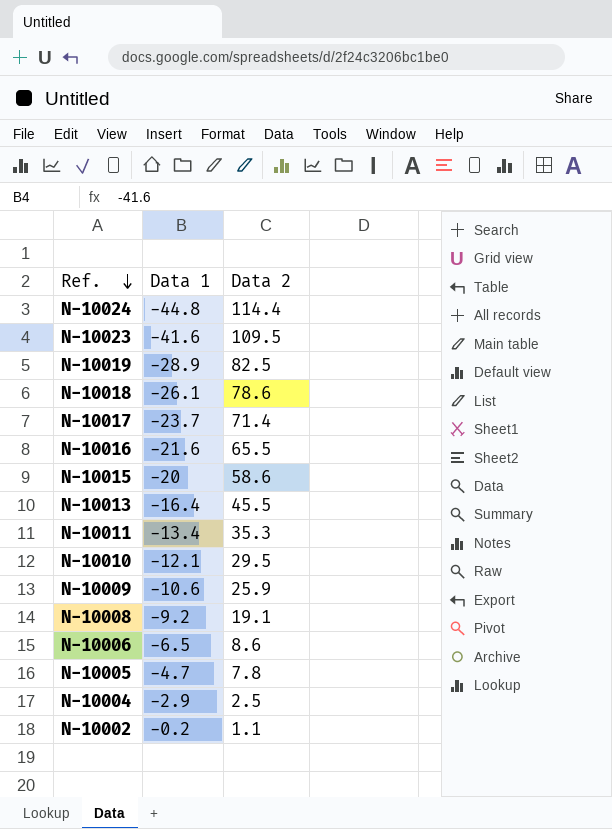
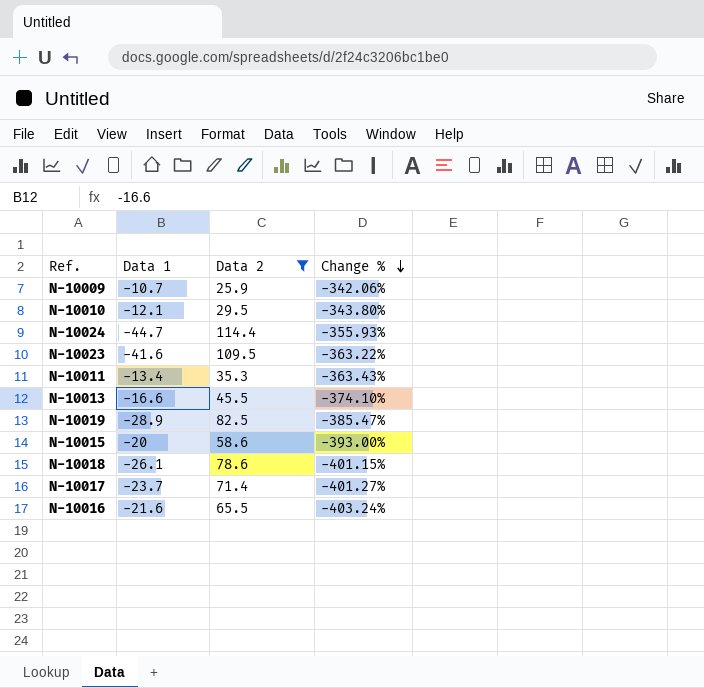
filter: none -> Data 2 >= 25.9
row order: Ref. descending -> Change % descending
column Change % | formula: none -> ([Data 2] - [Data 1]) / [Data 1]
N-10009 | Data 1: -10.6 -> -10.7
N-10024 | Data 1: -44.8 -> -44.7
N-10013 | Data 1: -16.4 -> -16.6

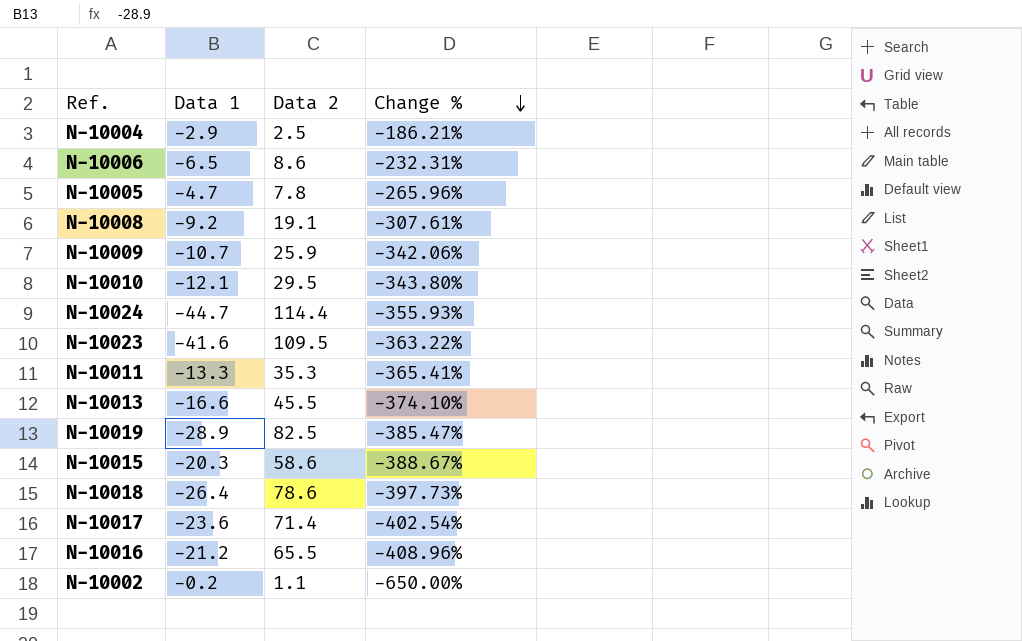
filter: Data 2 >= 25.9 -> none
N-10011 | Data 1: -13.4 -> -13.3
N-10011 | Change %: -363.43% -> -365.41%
N-10015 | Data 1: -20 -> -20.3
N-10015 | Change %: -393.00% -> -388.67%
N-10018 | Data 1: -26.1 -> -26.4
N-10018 | Change %: -401.15% -> -397.73%
N-10017 | Data 1: -23.7 -> -23.6
N-10017 | Change %: -401.27% -> -402.54%
N-10016 | Data 1: -21.6 -> -21.2
N-10016 | Change %: -403.24% -> -408.96%

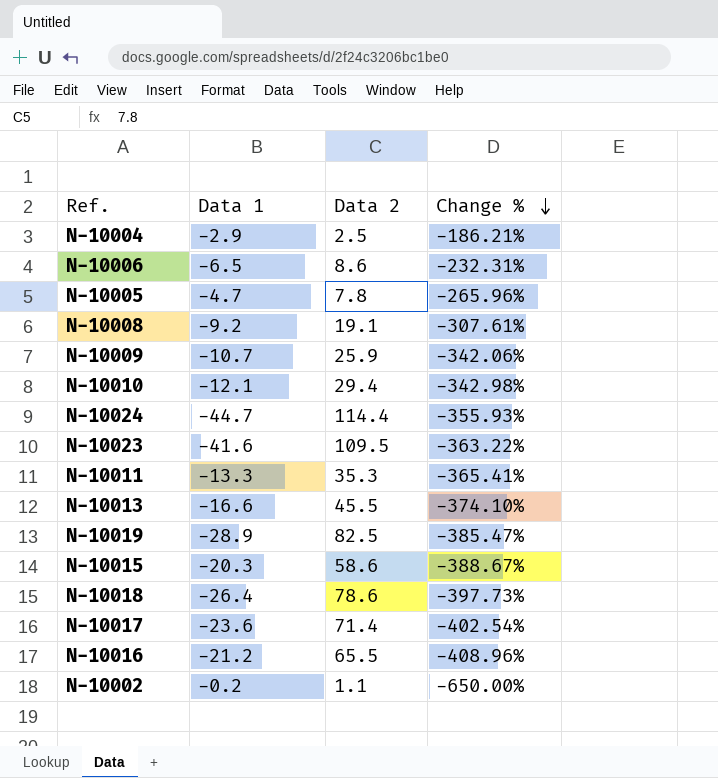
N-10010 | Data 2: 29.5 -> 29.4
N-10010 | Change %: -343.80% -> -342.98%

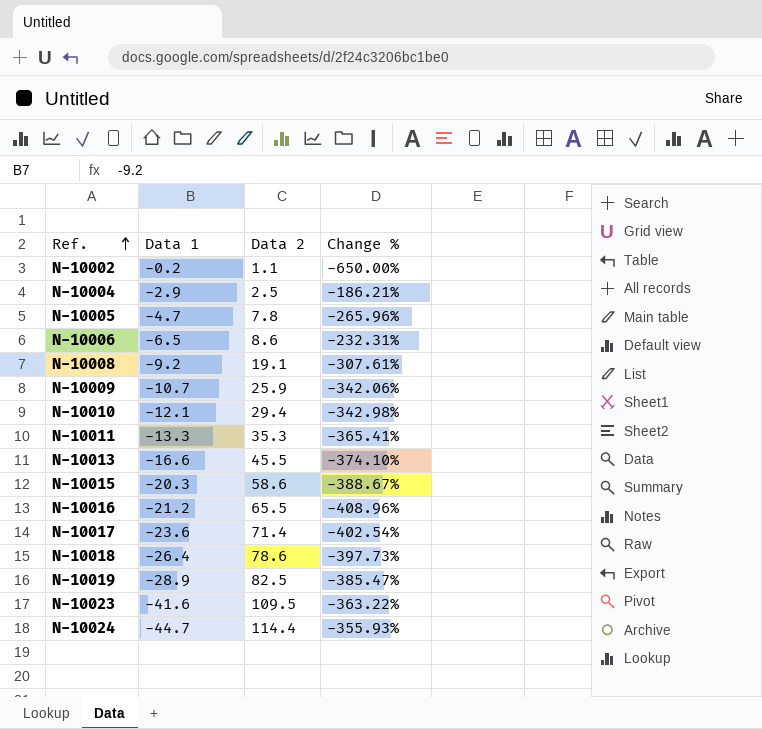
row order: Change % descending -> Ref. ascending

